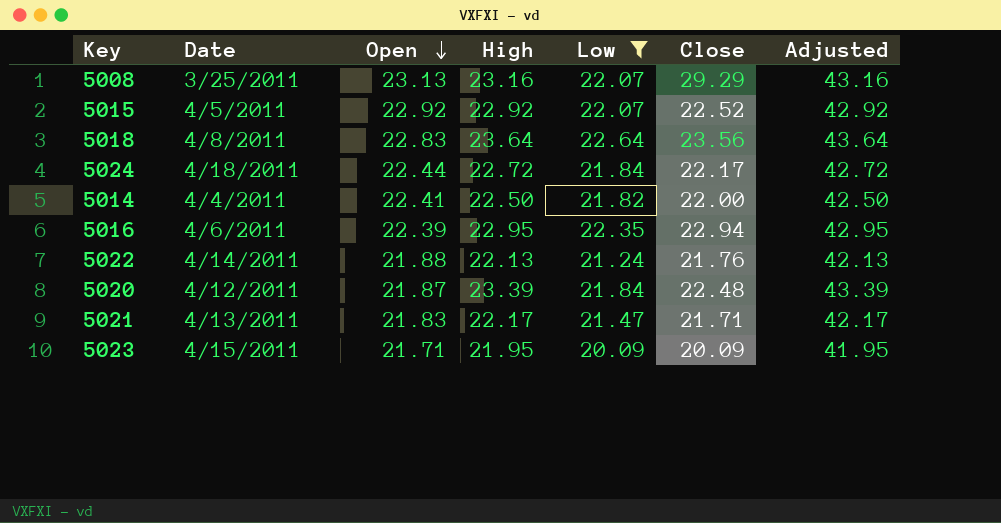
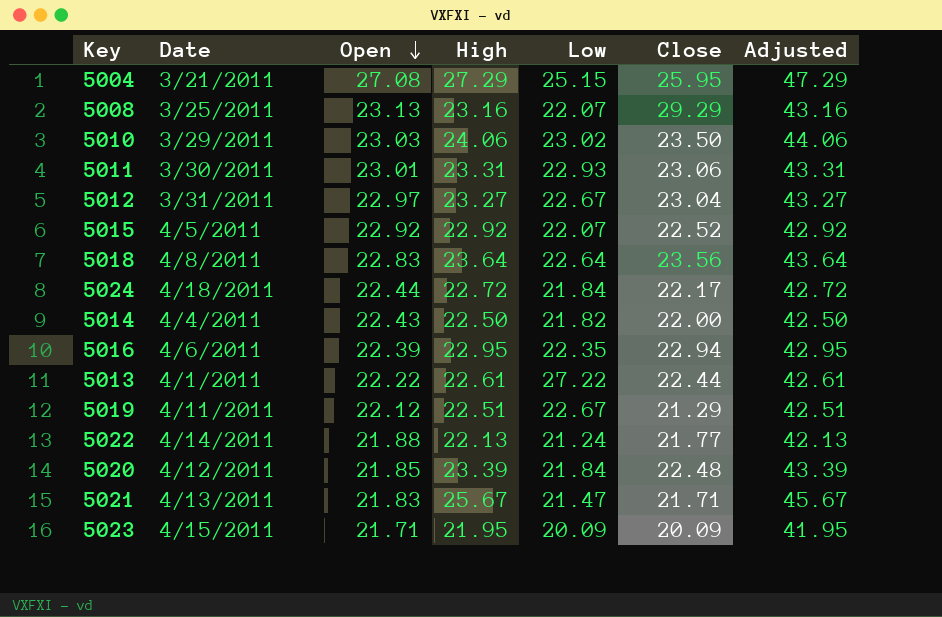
filter: Low <= 22.64 -> none
5014 | Open: 22.41 -> 22.43
5022 | Close: 21.76 -> 21.77
5020 | Open: 21.87 -> 21.85
5021 | High: 22.17 -> 25.67
5021 | Adjusted: 42.17 -> 45.67

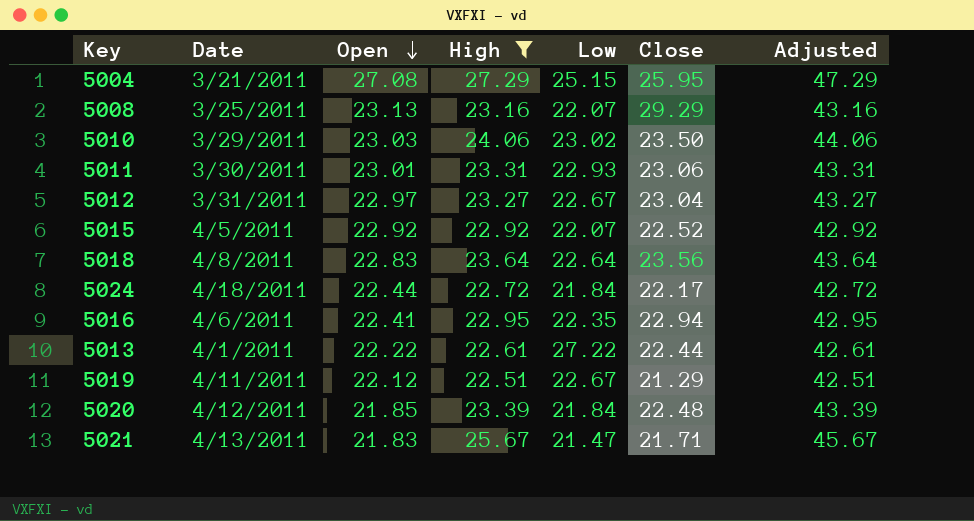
filter: none -> High >= 22.51
5016 | Open: 22.39 -> 22.41

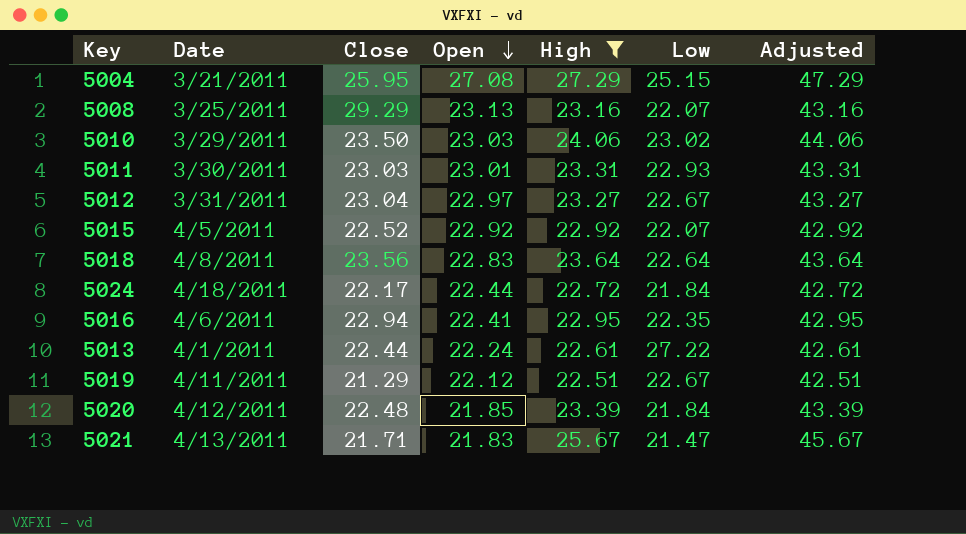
column Close | position: 6 -> 3
5011 | Close: 23.06 -> 23.03
5013 | Open: 22.22 -> 22.24

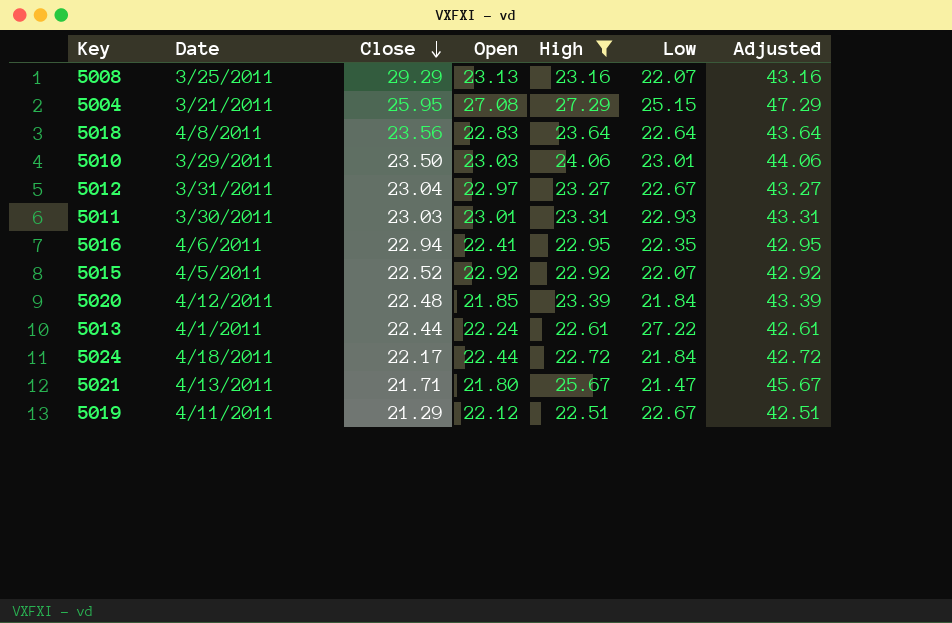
row order: Open descending -> Close descending
5010 | Low: 23.02 -> 23.01
5021 | Open: 21.83 -> 21.80

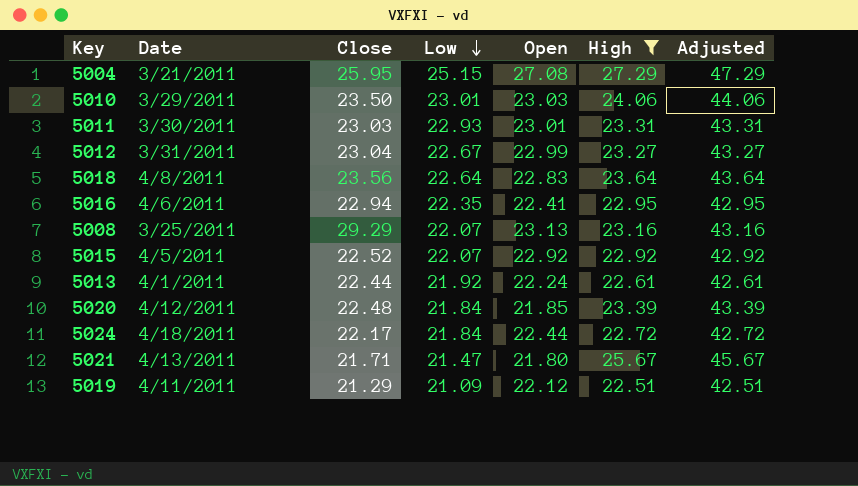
row order: Close descending -> Low descending
column Low | position: 6 -> 4
5012 | Open: 22.97 -> 22.99
5013 | Low: 27.22 -> 21.92
5019 | Low: 22.67 -> 21.09

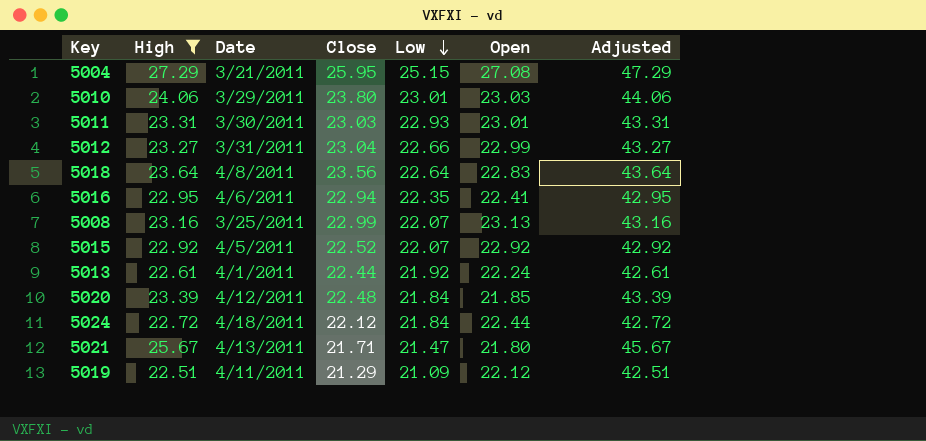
column High | position: 6 -> 2
5010 | Close: 23.50 -> 23.80
5012 | Low: 22.67 -> 22.66
5008 | Close: 29.29 -> 22.99
5024 | Close: 22.17 -> 22.12

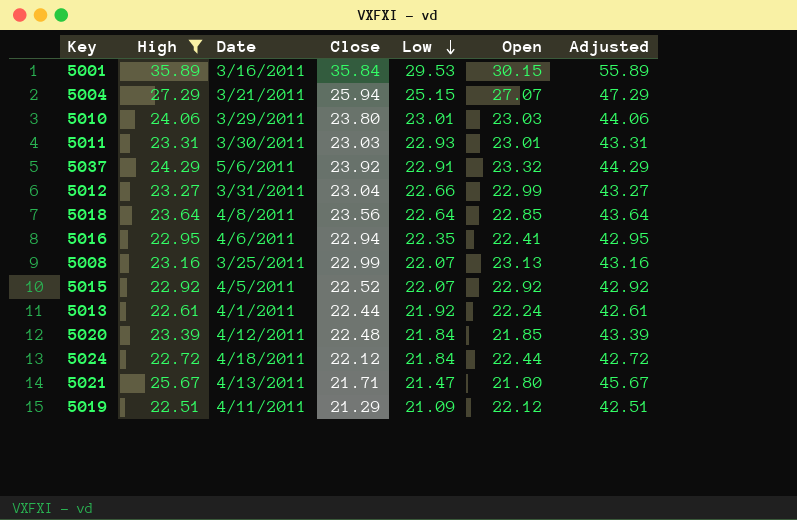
row 5001: none -> 35.89 | 3/16/2011 | 35.84 | 29.53 | 30.15 | 55.89
5004 | Close: 25.95 -> 25.94
5004 | Open: 27.08 -> 27.07
row 5037: none -> 24.29 | 5/6/2011 | 23.92 | 22.91 | 23.32 | 44.29
5018 | Open: 22.83 -> 22.85

